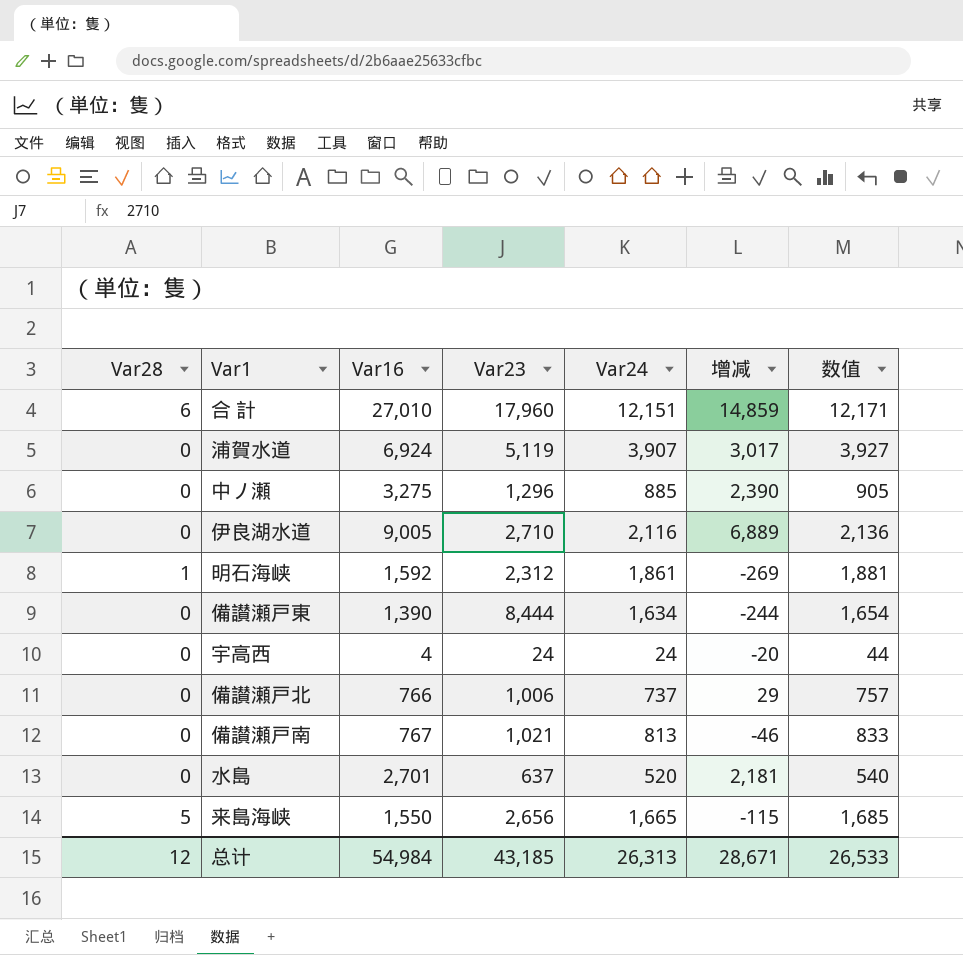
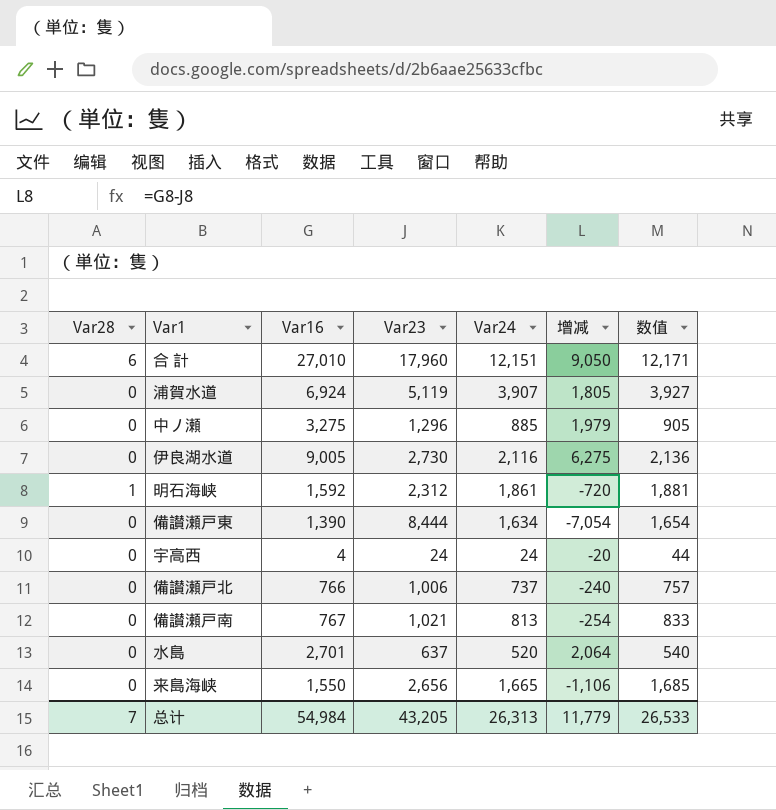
column 增减 | formula: [Var16] - [Var24] -> [Var16] - [Var23]
伊良湖水道 | Var23: 2,710 -> 2,730
来島海峡 | Var28: 5 -> 0
总计 | Var28: 12 -> 7
总计 | Var23: 43,185 -> 43,205
总计 | 增减: 28,671 -> 11,779

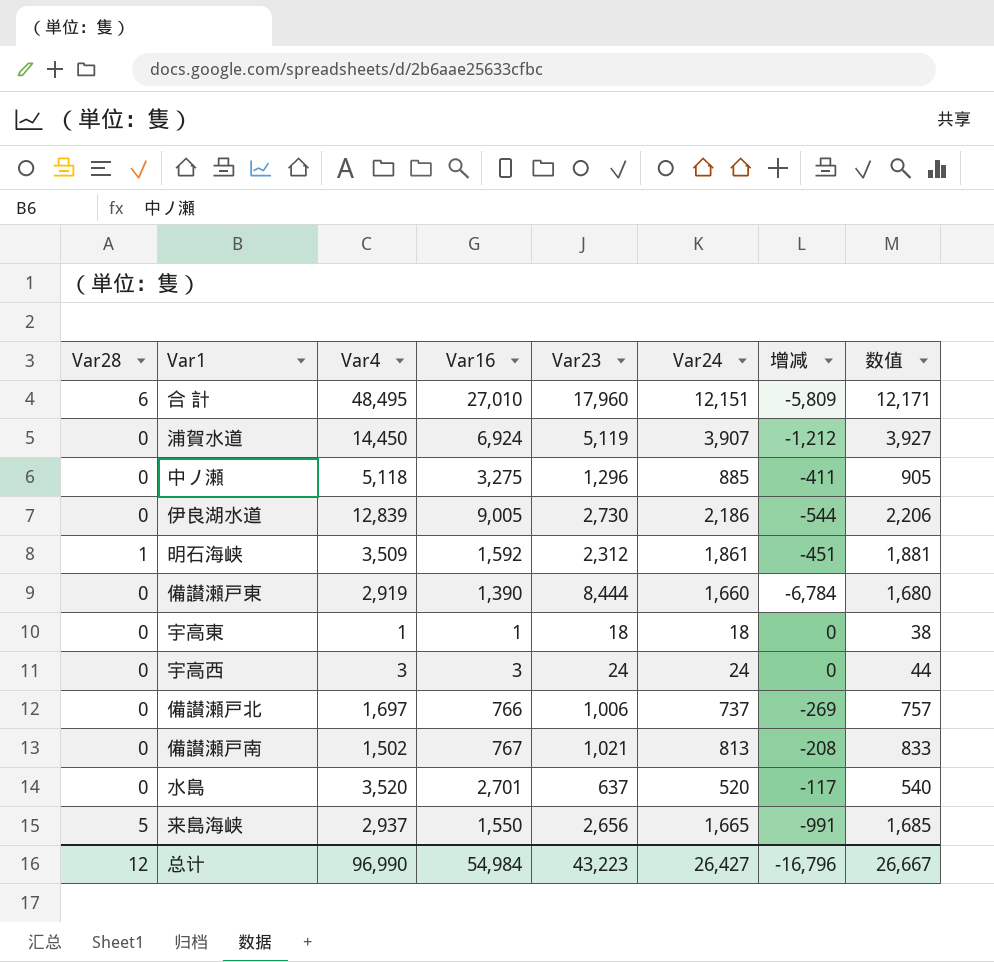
column Var4 | position: none -> 3
column 增减 | formula: [Var16] - [Var23] -> [Var24] - [Var23]
伊良湖水道 | Var24: 2,116 -> 2,186
伊良湖水道 | 数值: 2,136 -> 2,206
備讃瀬戸東 | Var24: 1,634 -> 1,660
備讃瀬戸東 | 数值: 1,654 -> 1,680
row 宇高東: none -> 0 | 1 | 1 | 18 | 18 | 0 | 38
宇高西 | Var16: 4 -> 3
来島海峡 | Var28: 0 -> 5
总计 | Var28: 7 -> 12
总计 | Var23: 43,205 -> 43,223
总计 | Var24: 26,313 -> 26,427
总计 | 增减: 11,779 -> -16,796
总计 | 数值: 26,533 -> 26,667

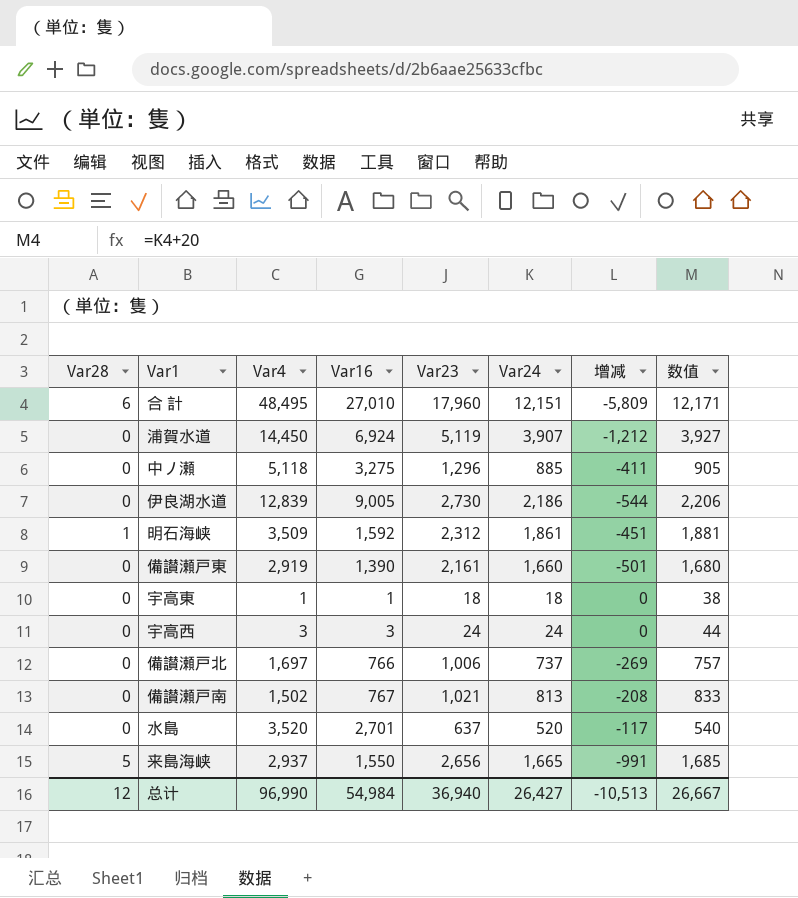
備讃瀬戸東 | Var23: 8,444 -> 2,161
備讃瀬戸東 | 增减: -6,784 -> -501
总计 | Var23: 43,223 -> 36,940
总计 | 增减: -16,796 -> -10,513

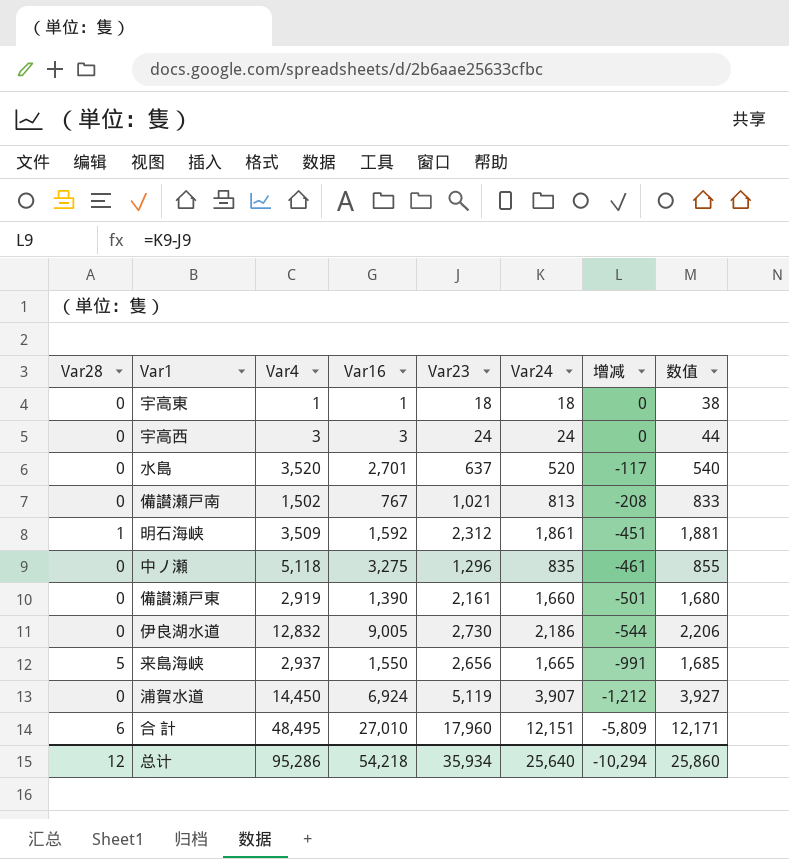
row order: none -> 增减 descending
row 備讃瀬戸北: 0 | 1,697 | 766 | 1,006 | 737 | -269 | 757 -> none
中ノ瀬 | Var24: 885 -> 835
中ノ瀬 | 增减: -411 -> -461
中ノ瀬 | 数值: 905 -> 855
伊良湖水道 | Var4: 12,839 -> 12,832
总计 | Var4: 96,990 -> 95,286
总计 | Var16: 54,984 -> 54,218
总计 | Var23: 36,940 -> 35,934
总计 | Var24: 26,427 -> 25,640
总计 | 增减: -10,513 -> -10,294
总计 | 数值: 26,667 -> 25,860

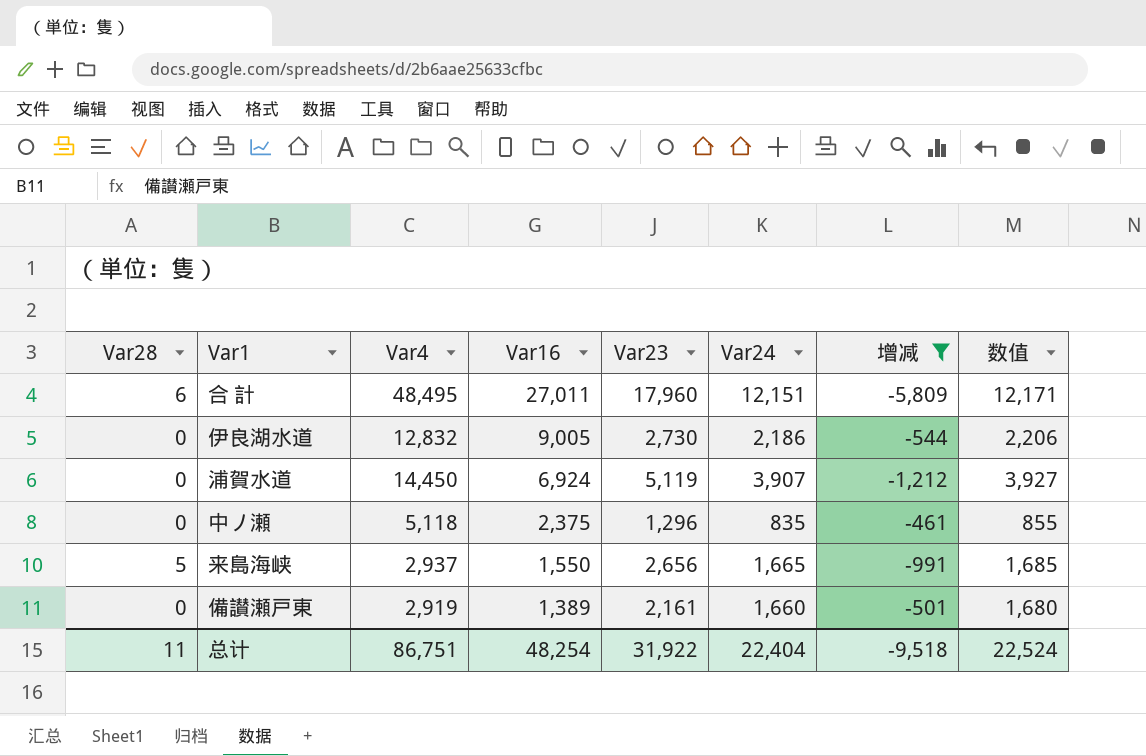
filter: none -> 增减 <= -461
row order: 增减 descending -> Var16 descending
合 計 | Var16: 27,010 -> 27,011
中ノ瀬 | Var16: 3,275 -> 2,375
備讃瀬戸東 | Var16: 1,390 -> 1,389
总计 | Var28: 12 -> 11
总计 | Var4: 95,286 -> 86,751
总计 | Var16: 54,218 -> 48,254
总计 | Var23: 35,934 -> 31,922
总计 | Var24: 25,640 -> 22,404
总计 | 增减: -10,294 -> -9,518
总计 | 数值: 25,860 -> 22,524

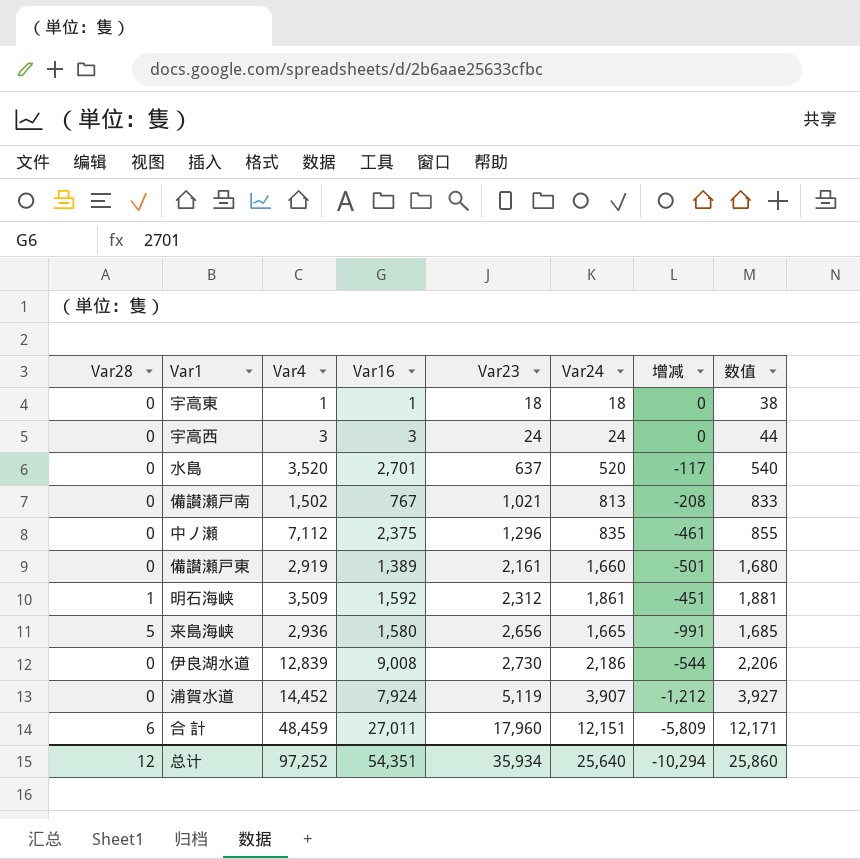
filter: 增减 <= -461 -> none
row order: Var16 descending -> Var23 ascending
中ノ瀬 | Var4: 5,118 -> 7,112
来島海峡 | Var4: 2,937 -> 2,936
来島海峡 | Var16: 1,550 -> 1,580
伊良湖水道 | Var4: 12,832 -> 12,839
伊良湖水道 | Var16: 9,005 -> 9,008
浦賀水道 | Var4: 14,450 -> 14,452
浦賀水道 | Var16: 6,924 -> 7,924
合 計 | Var4: 48,495 -> 48,459
总计 | Var28: 11 -> 12
总计 | Var4: 86,751 -> 97,252
总计 | Var16: 48,254 -> 54,351
总计 | Var23: 31,922 -> 35,934
总计 | Var24: 22,404 -> 25,640
总计 | 增减: -9,518 -> -10,294
总计 | 数值: 22,524 -> 25,860

